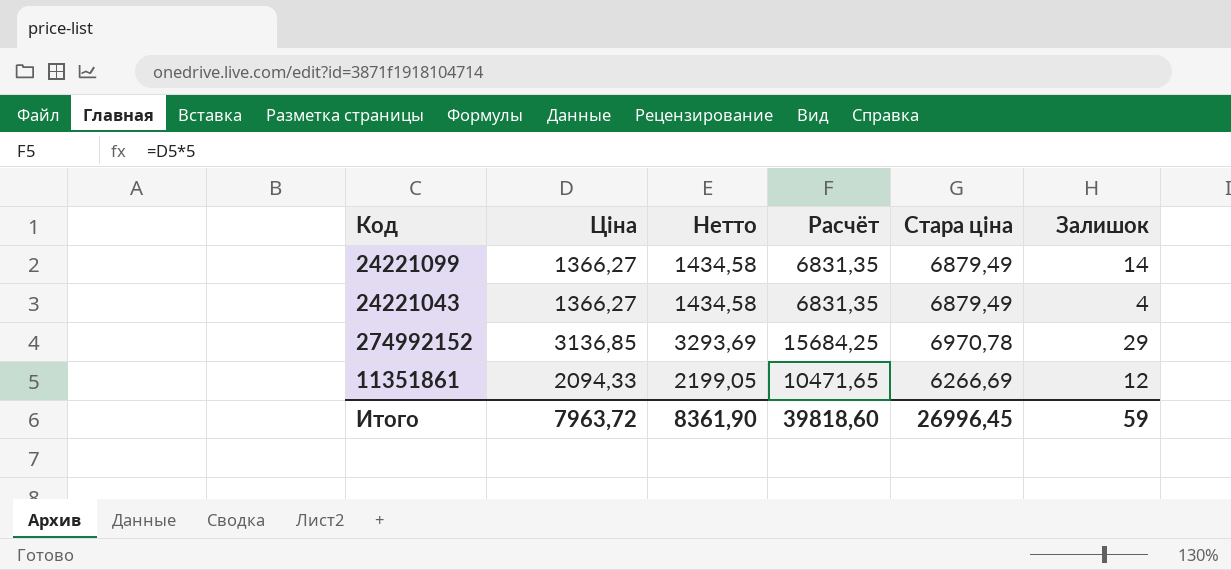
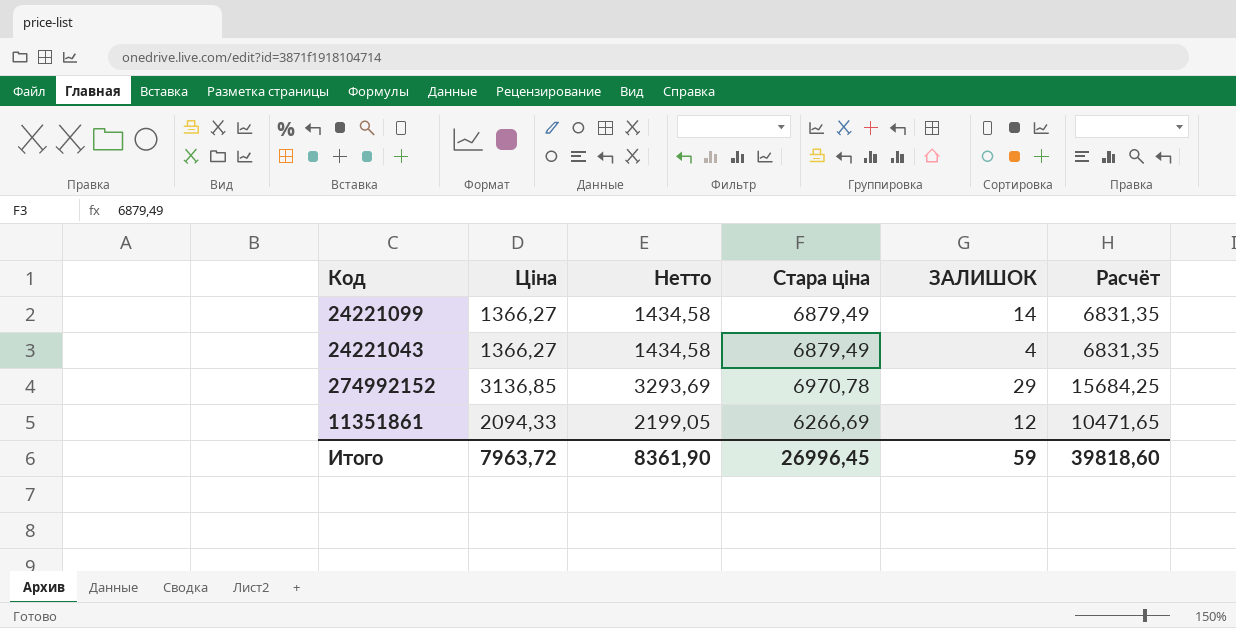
column name: Залишок -> ЗАЛИШОК
column Расчёт | position: 4 -> 6

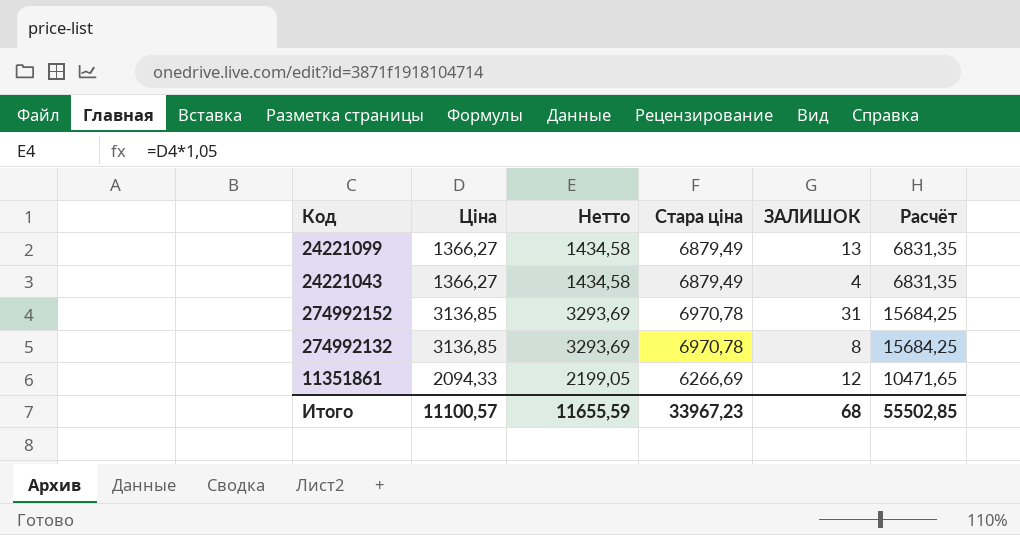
24221099 | ЗАЛИШОК: 14 -> 13
274992152 | ЗАЛИШОК: 29 -> 31
row 274992132: none -> 3136,85 | 3293,69 | 6970,78 | 8 | 15684,25
Итого | Ціна: 7963,72 -> 11100,57
Итого | Нетто: 8361,90 -> 11655,59
Итого | Стара ціна: 26996,45 -> 33967,23
Итого | ЗАЛИШОК: 59 -> 68
Итого | Расчёт: 39818,60 -> 55502,85

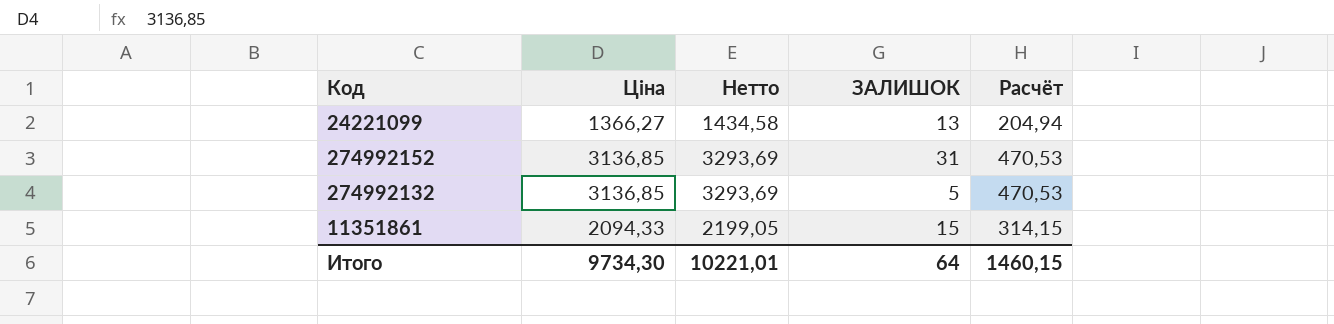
column Стара ціна | position: 4 -> none
column Расчёт | formula: [Ціна] * 5 -> [Ціна] * 0,15
row 24221043: 1366,27 | 1434,58 | 6879,49 | 4 | 6831,35 -> none
274992132 | ЗАЛИШОК: 8 -> 5
11351861 | ЗАЛИШОК: 12 -> 15
Итого | Ціна: 11100,57 -> 9734,30
Итого | Нетто: 11655,59 -> 10221,01
Итого | ЗАЛИШОК: 68 -> 64
Итого | Расчёт: 55502,85 -> 1460,15

